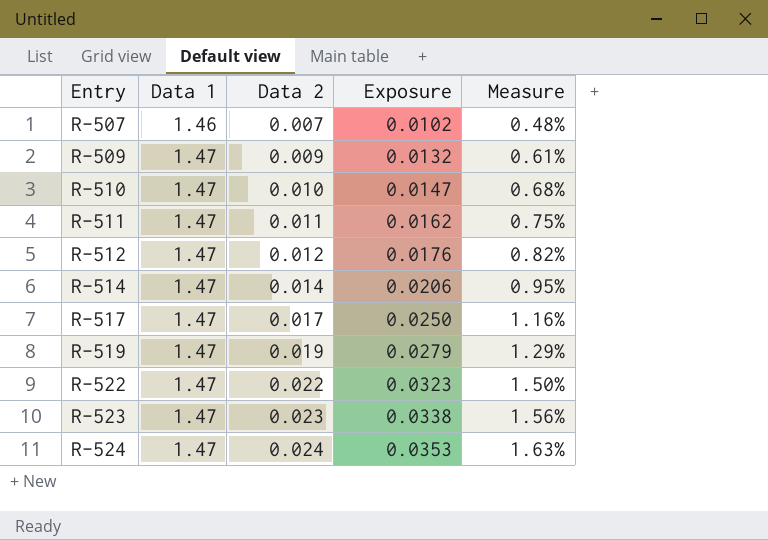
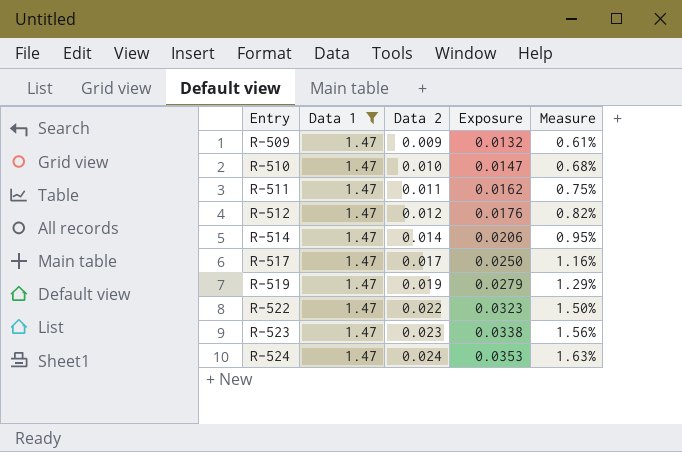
filter: none -> Data 1 = 1.47

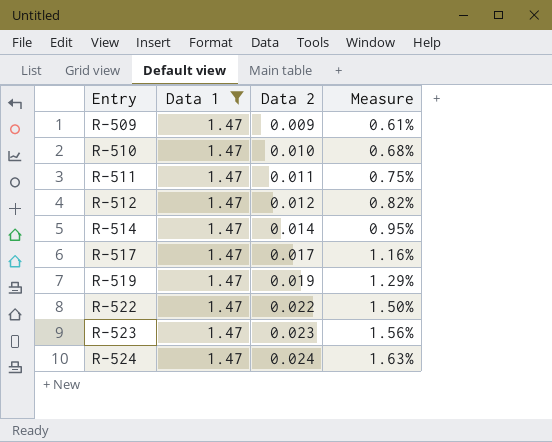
column Exposure | formula: [Data 1] * [Data 2] -> none

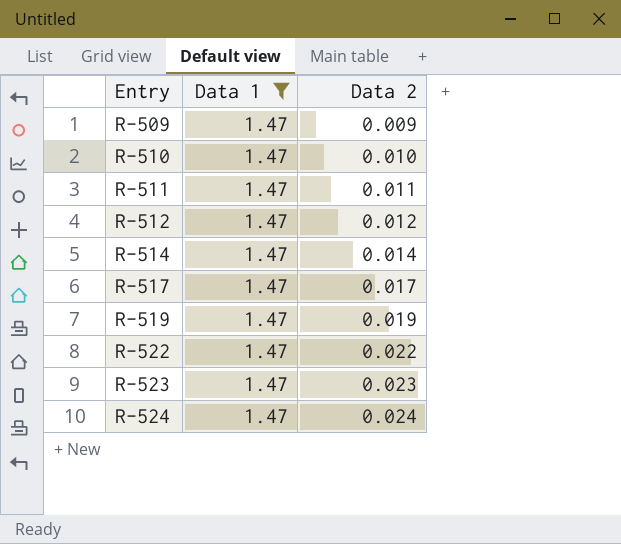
column Measure | formula: [Data 2] / [Data 1] -> none

